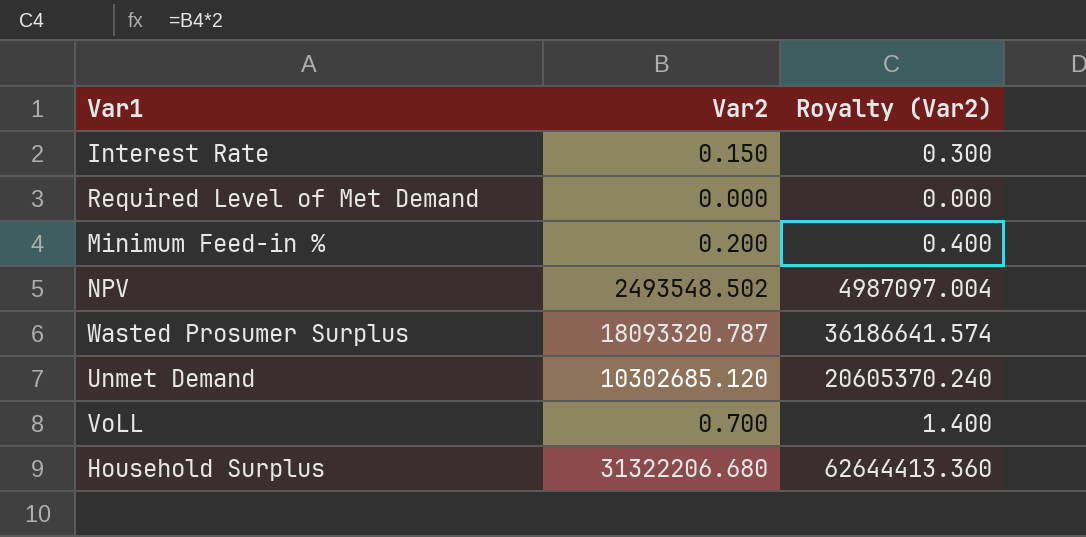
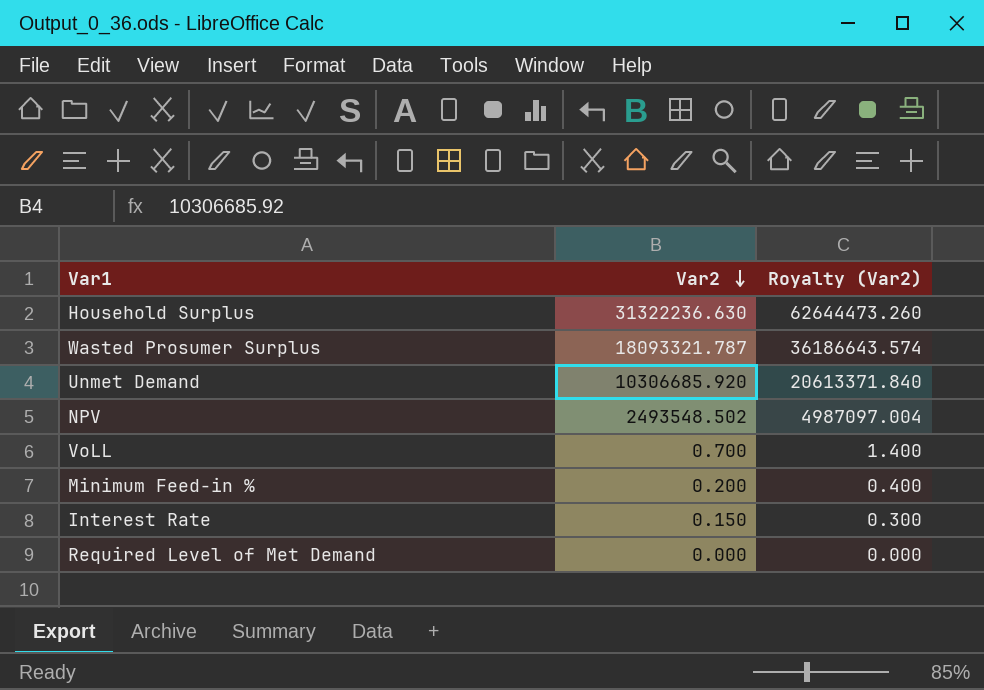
row order: none -> Var2 descending
Household Surplus | Var2: 31322206.680 -> 31322236.630
Household Surplus | Royalty (Var2): 62644413.360 -> 62644473.260
Wasted Prosumer Surplus | Var2: 18093320.787 -> 18093321.787
Wasted Prosumer Surplus | Royalty (Var2): 36186641.574 -> 36186643.574
Unmet Demand | Var2: 10302685.120 -> 10306685.920
Unmet Demand | Royalty (Var2): 20605370.240 -> 20613371.840

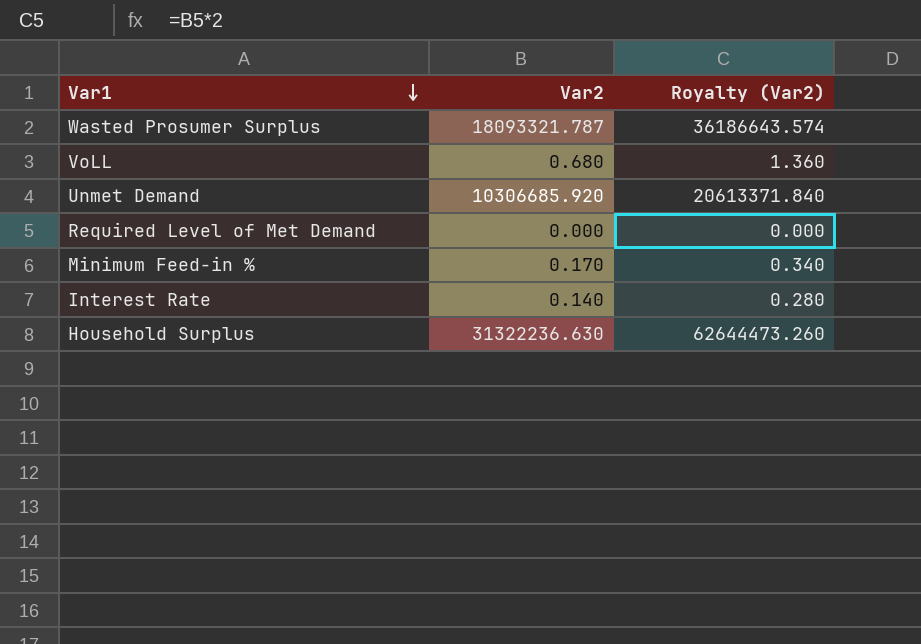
row order: Var2 descending -> Var1 descending
row NPV: 2493548.502 | 4987097.004 -> none
VoLL | Var2: 0.700 -> 0.680
VoLL | Royalty (Var2): 1.400 -> 1.360
Minimum Feed-in % | Var2: 0.200 -> 0.170
Minimum Feed-in % | Royalty (Var2): 0.400 -> 0.340
Interest Rate | Var2: 0.150 -> 0.140
Interest Rate | Royalty (Var2): 0.300 -> 0.280

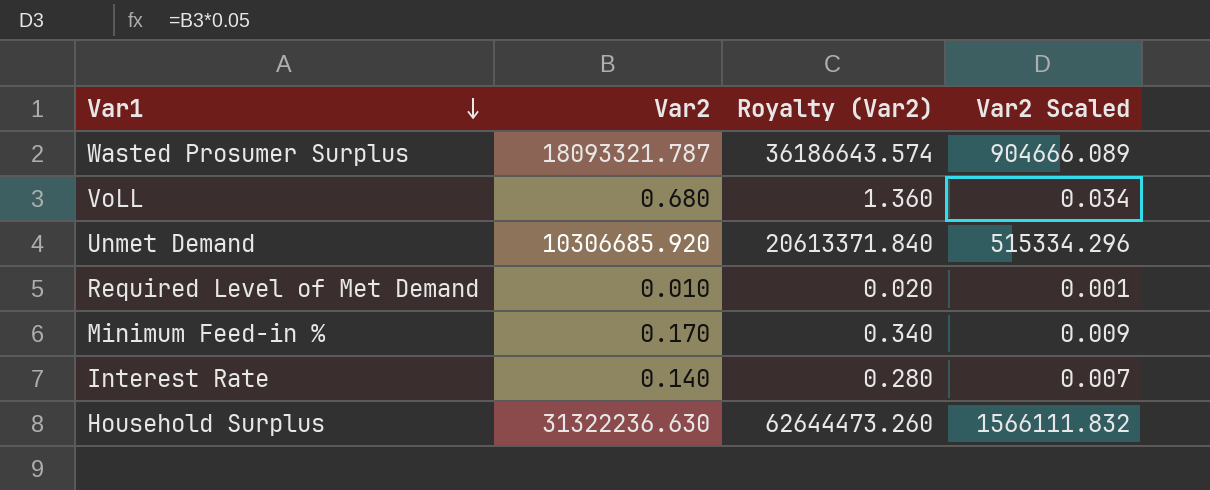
column Var2 Scaled | formula: none -> [Var2] * 0.05
Required Level of Met Demand | Var2: 0.000 -> 0.010
Required Level of Met Demand | Royalty (Var2): 0.000 -> 0.020

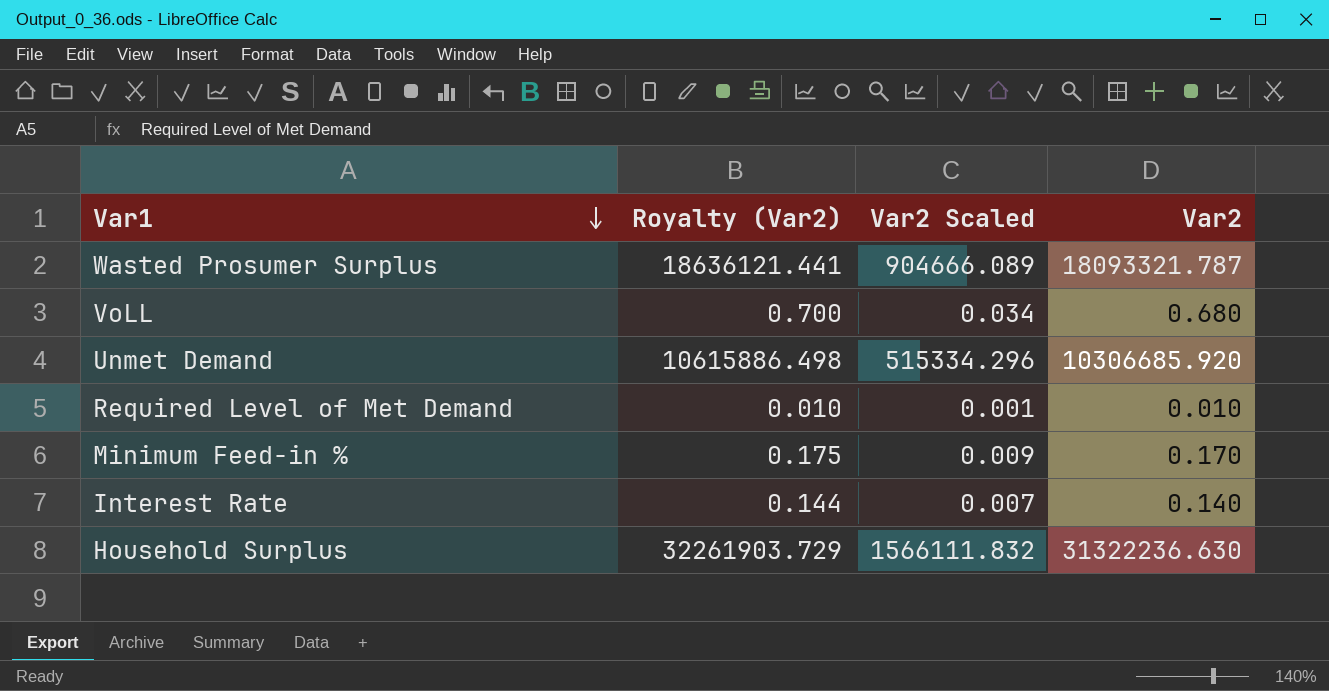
column Royalty (Var2) | formula: [Var2] * 2 -> [Var2] * 1.03
column Var2 | position: 2 -> 4

